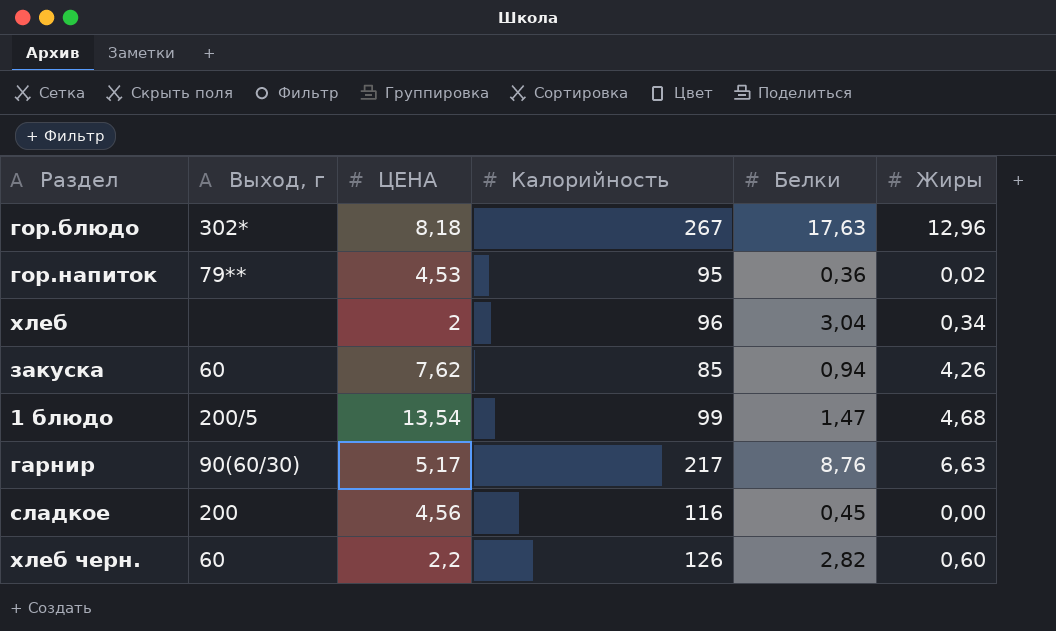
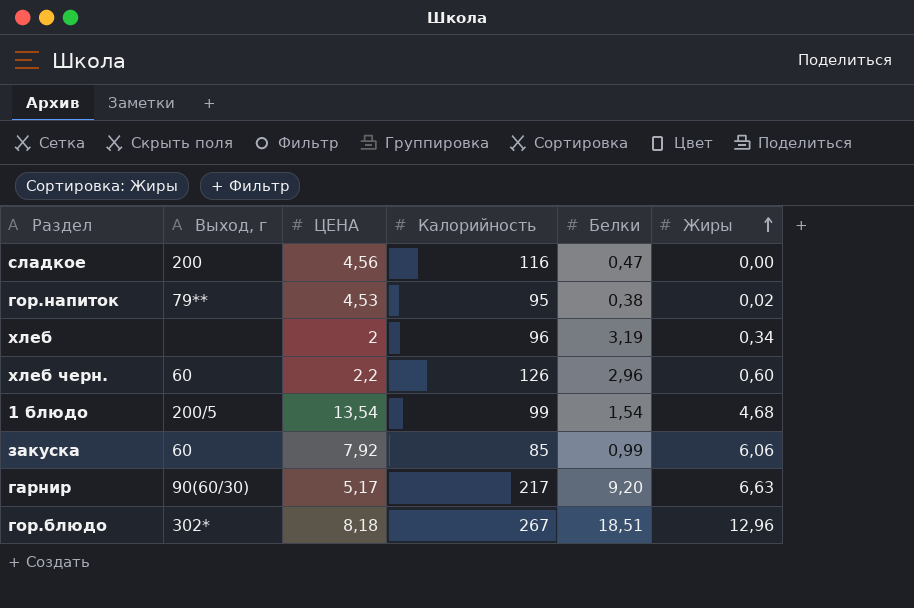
row order: none -> Жиры ascending
сладкое | Белки: 0,45 -> 0,47
гор.напиток | Белки: 0,36 -> 0,38
хлеб | Белки: 3,04 -> 3,19
хлеб черн. | Белки: 2,82 -> 2,96
1 блюдо | Белки: 1,47 -> 1,54
закуска | ЦЕНА: 7,62 -> 7,92
закуска | Белки: 0,94 -> 0,99
закуска | Жиры: 4,26 -> 6,06
гарнир | Белки: 8,76 -> 9,20
гор.блюдо | Белки: 17,63 -> 18,51

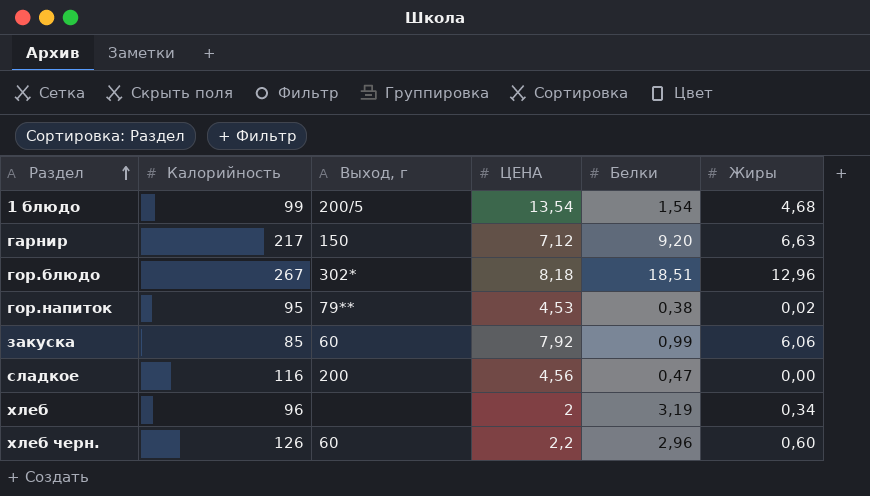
row order: Жиры ascending -> Раздел ascending
column Калорийность | position: 4 -> 2
гарнир | Выход, г: 90(60/30) -> 150
гарнир | ЦЕНА: 5,17 -> 7,12

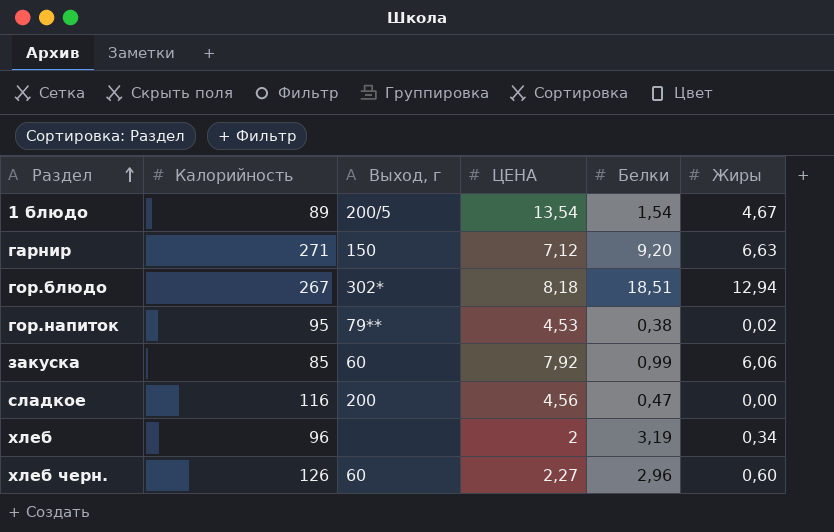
1 блюдо | Калорийность: 99 -> 89
1 блюдо | Жиры: 4,68 -> 4,67
гарнир | Калорийность: 217 -> 271
гор.блюдо | Жиры: 12,96 -> 12,94
хлеб черн. | ЦЕНА: 2,2 -> 2,27

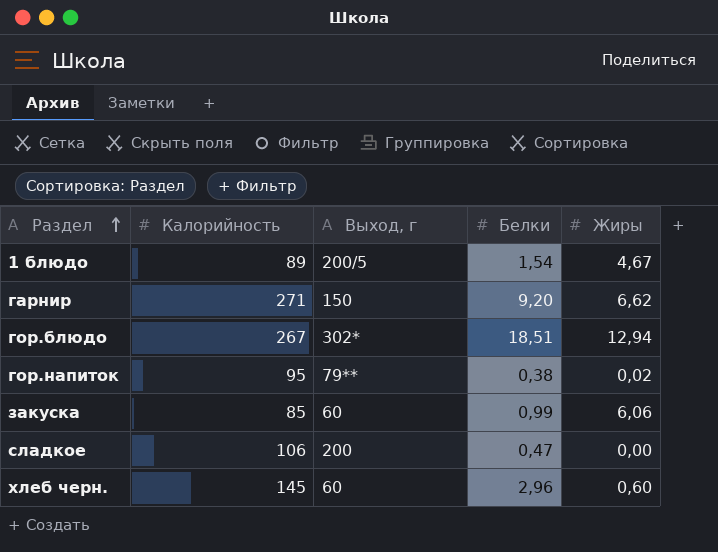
column ЦЕНА | position: 4 -> none
row хлеб: 96 | none | 2 | 3,19 | 0,34 -> none
гарнир | Жиры: 6,63 -> 6,62
сладкое | Калорийность: 116 -> 106
хлеб черн. | Калорийность: 126 -> 145

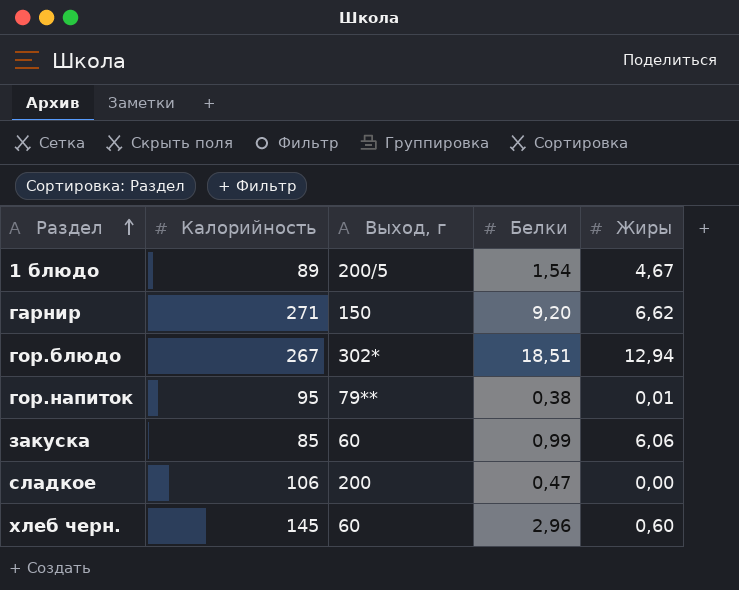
гор.напиток | Жиры: 0,02 -> 0,01

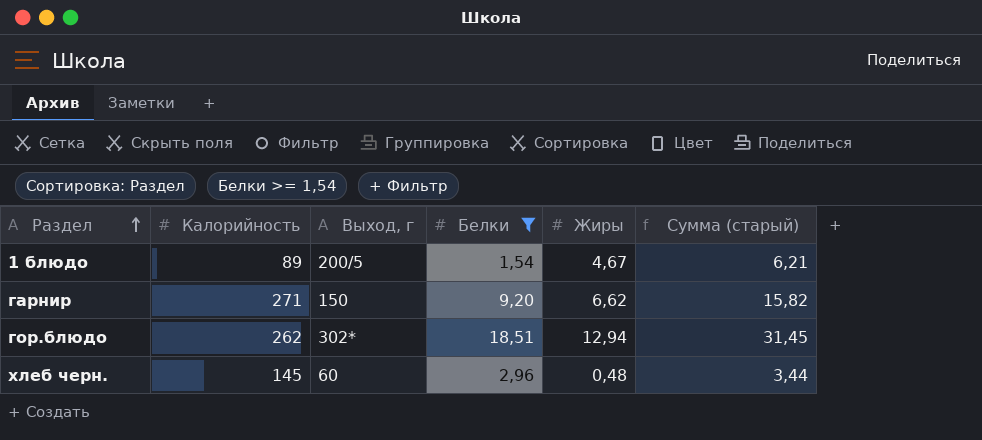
filter: none -> Белки >= 1,54
column Сумма (старый) | formula: none -> [Белки] + [Жиры]
гор.блюдо | Калорийность: 267 -> 262
хлеб черн. | Жиры: 0,60 -> 0,48

